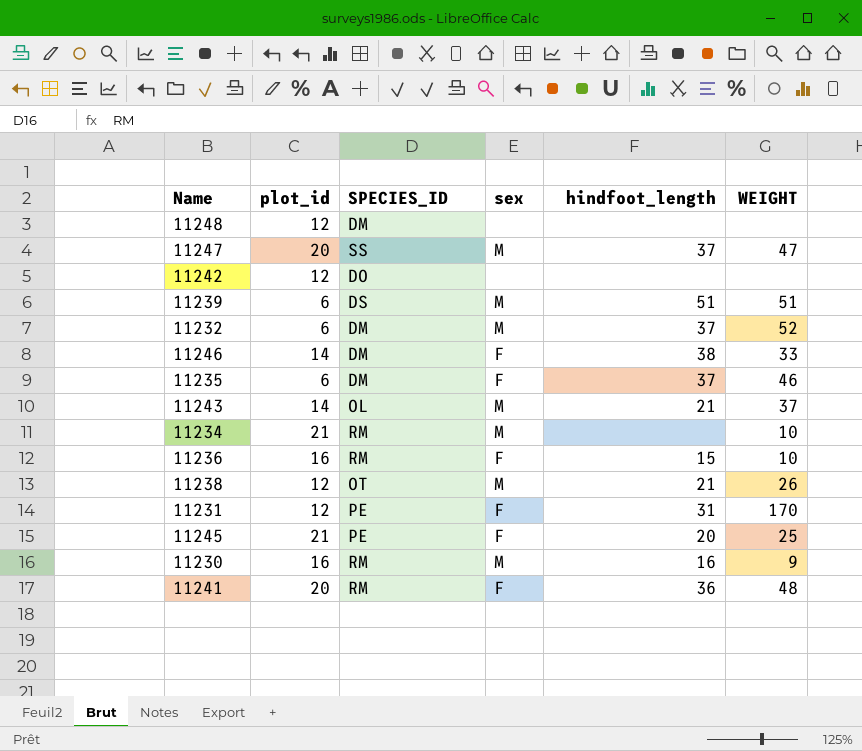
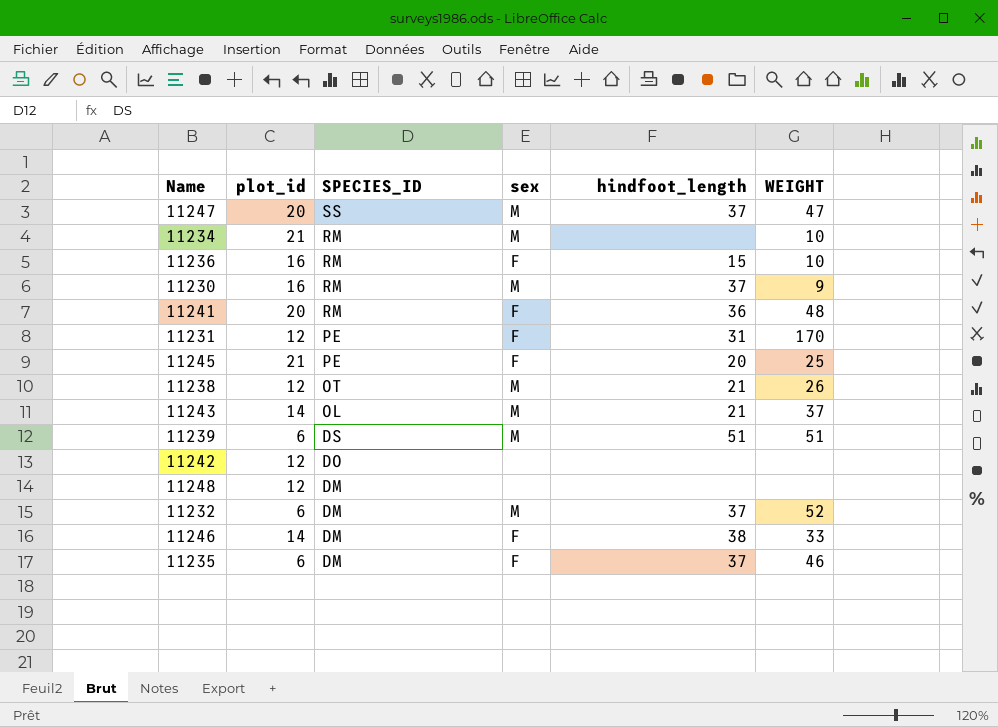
row order: none -> SPECIES_ID descending
11230 | hindfoot_length: 16 -> 37

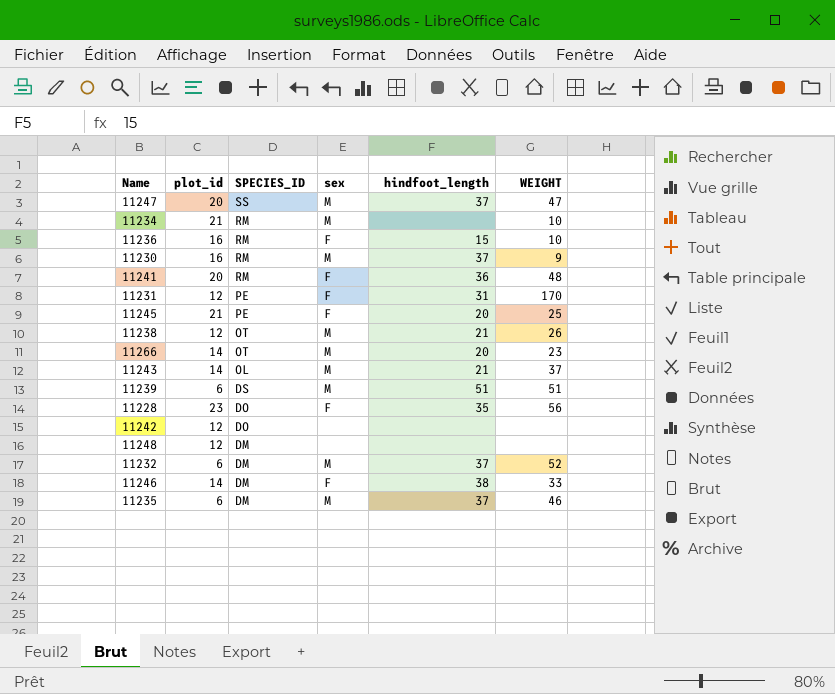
row 11266: none -> 14 | OT | M | 20 | 23
row 11228: none -> 23 | DO | F | 35 | 56
11235 | sex: F -> M

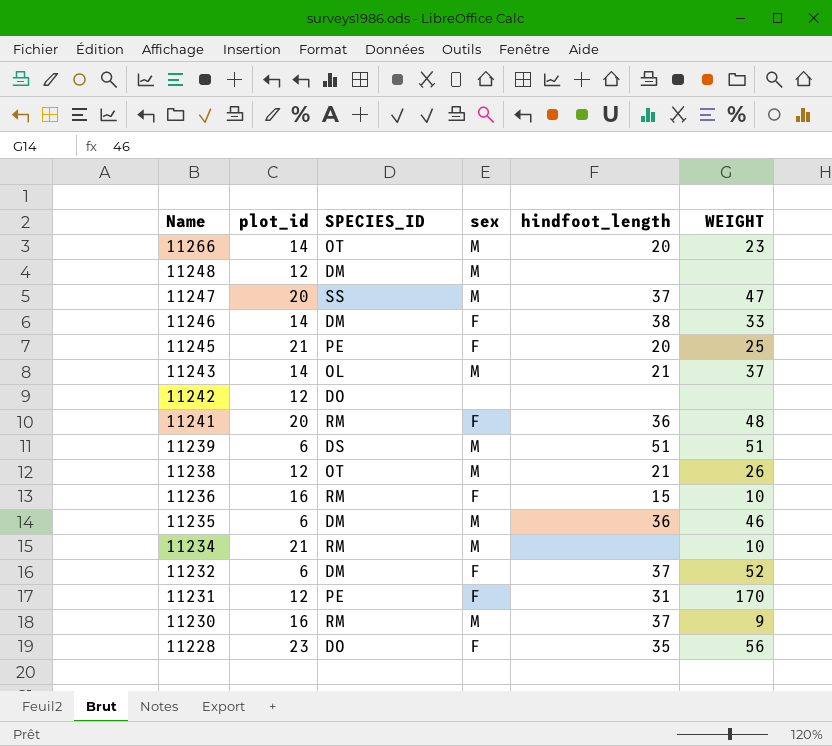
row order: SPECIES_ID descending -> Name descending
11248 | sex: none -> M
11235 | hindfoot_length: 37 -> 36
11232 | sex: M -> F

